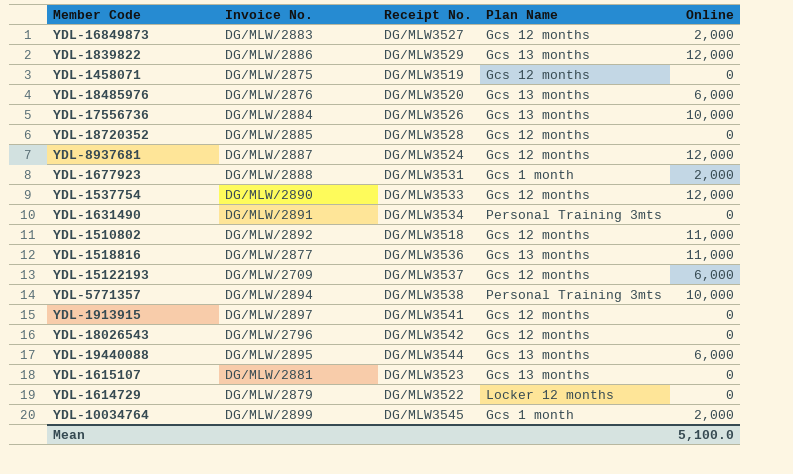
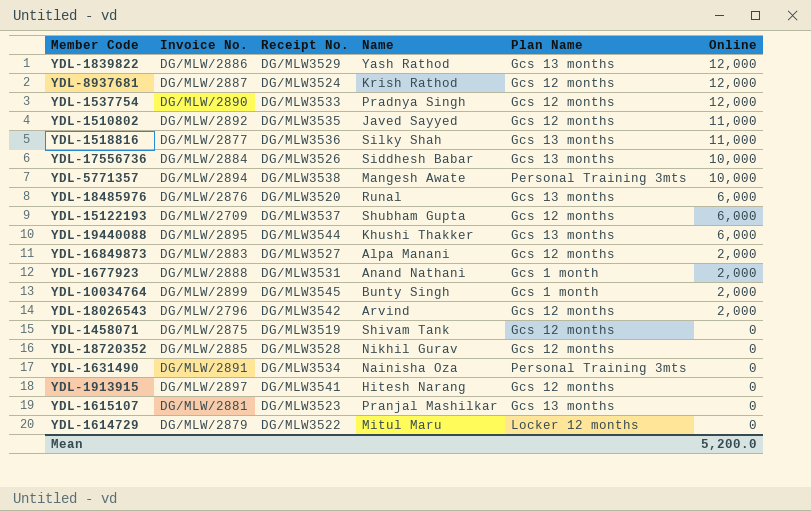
row order: none -> Online descending
column Name | position: none -> 4
YDL-1510802 | Receipt No.: DG/MLW3518 -> DG/MLW3535
YDL-18026543 | Online: 0 -> 2,000
Mean | Online: 5,100.0 -> 5,200.0

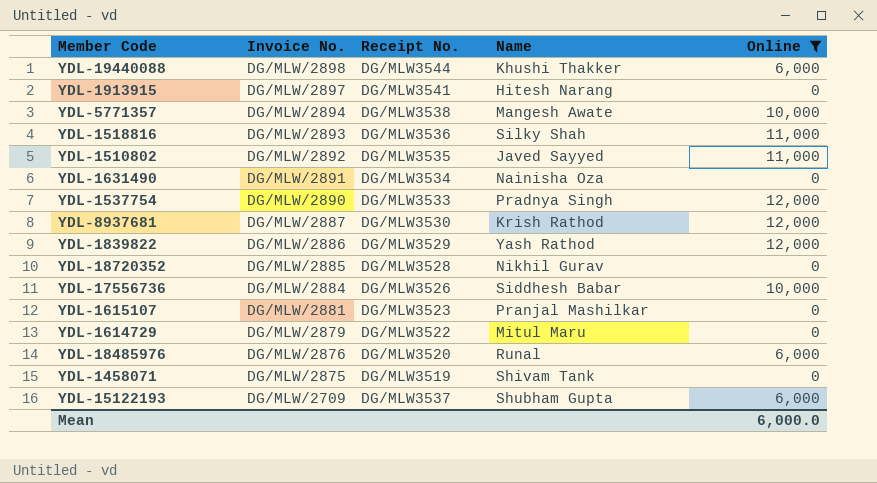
filter: none -> Online != 2,000
row order: Online descending -> Invoice No. descending
column Plan Name | position: 5 -> none
YDL-19440088 | Invoice No.: DG/MLW/2895 -> DG/MLW/2898
YDL-1518816 | Invoice No.: DG/MLW/2877 -> DG/MLW/2893
YDL-8937681 | Receipt No.: DG/MLW3524 -> DG/MLW3530
Mean | Online: 5,200.0 -> 6,000.0

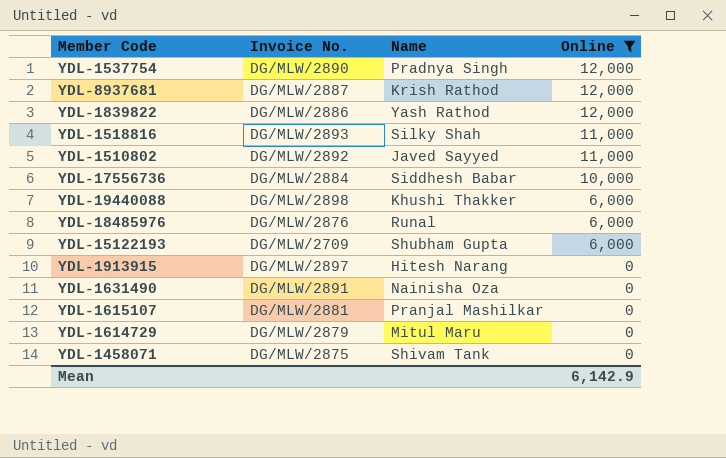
row order: Invoice No. descending -> Online descending
column Receipt No. | position: 3 -> none
row YDL-5771357: DG/MLW/2894 | DG/MLW3538 | Mangesh Awate | 10,000 -> none
row YDL-18720352: DG/MLW/2885 | DG/MLW3528 | Nikhil Gurav | 0 -> none
Mean | Online: 6,000.0 -> 6,142.9

